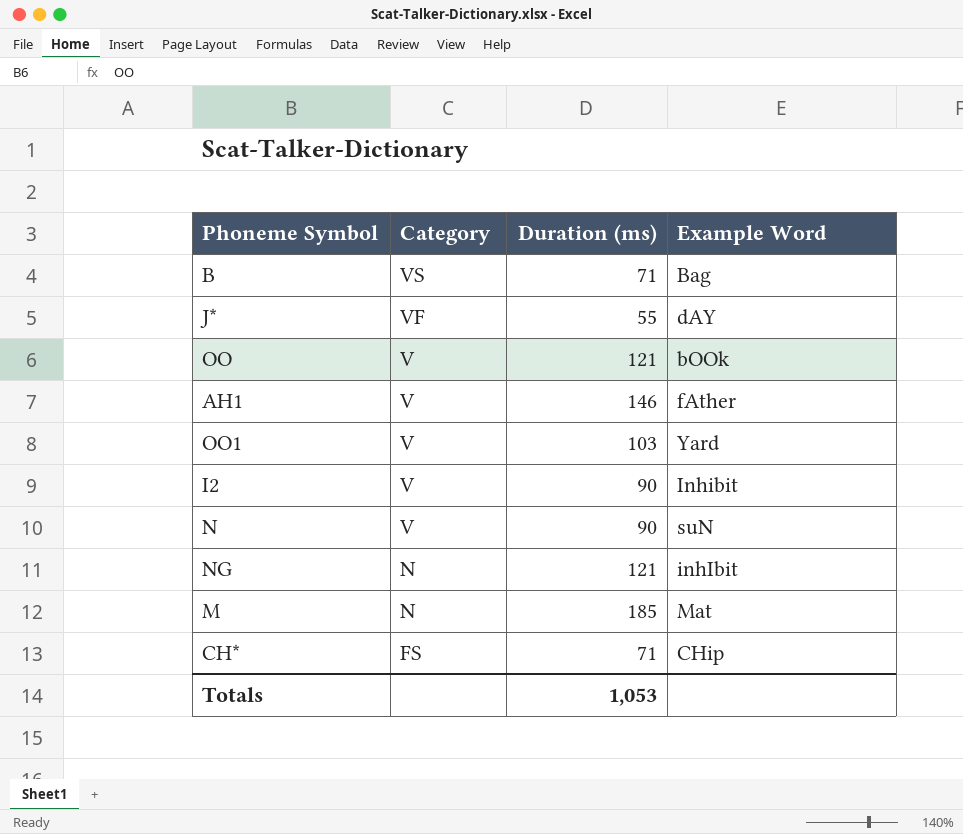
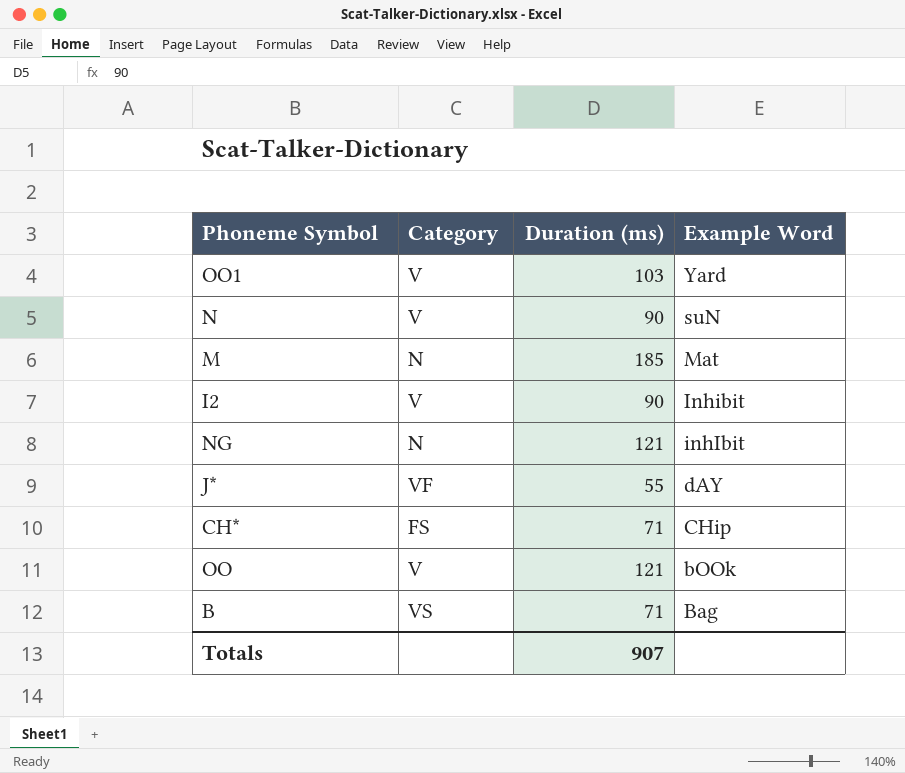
row order: Category descending -> Example Word descending
row AH1: V | 146 | fAther -> none
Totals | Duration (ms): 1,053 -> 907

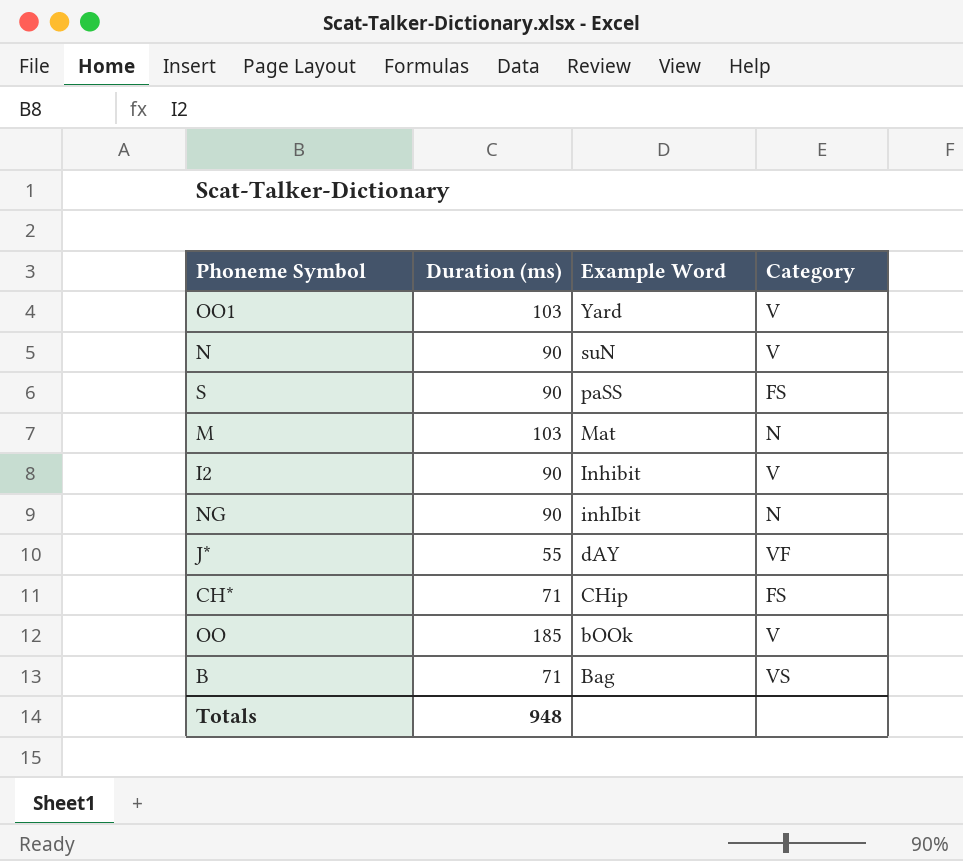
column Category | position: 2 -> 4
row S: none -> 90 | paSS | FS
M | Duration (ms): 185 -> 103
NG | Duration (ms): 121 -> 90
OO | Duration (ms): 121 -> 185
Totals | Duration (ms): 907 -> 948

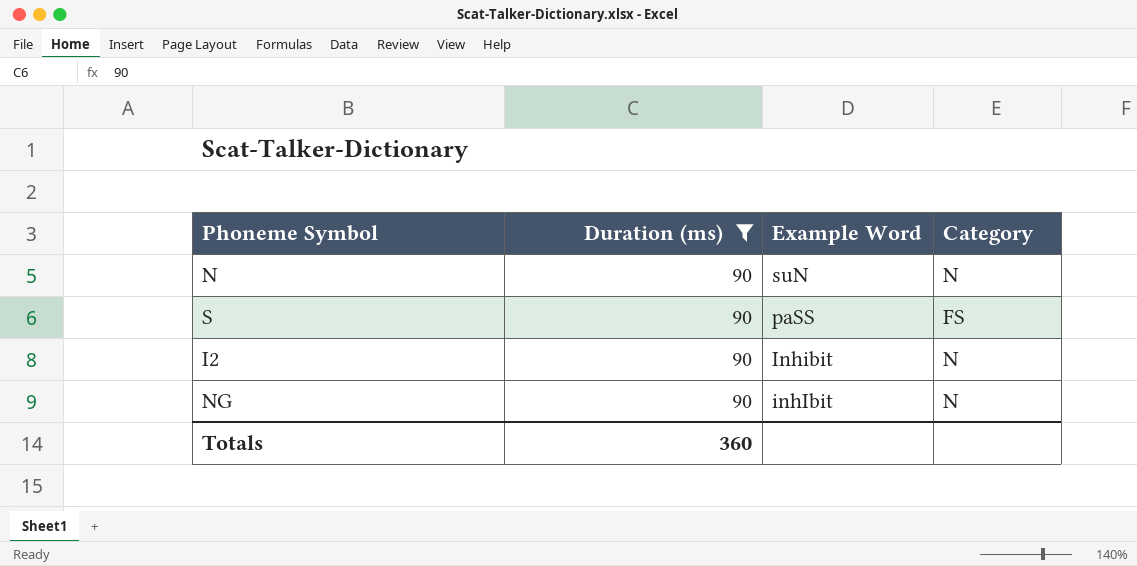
filter: none -> Duration (ms) = 90
N | Category: V -> N
I2 | Category: V -> N
Totals | Duration (ms): 948 -> 360

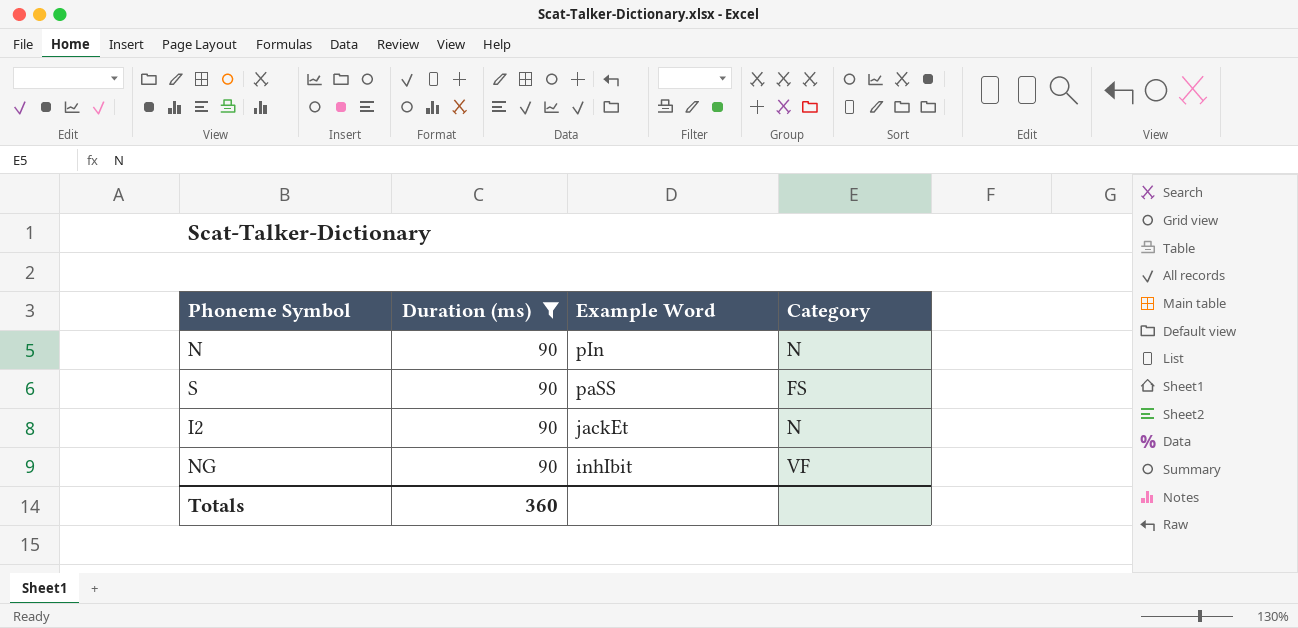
N | Example Word: suN -> pIn
I2 | Example Word: Inhibit -> jackEt
NG | Category: N -> VF

